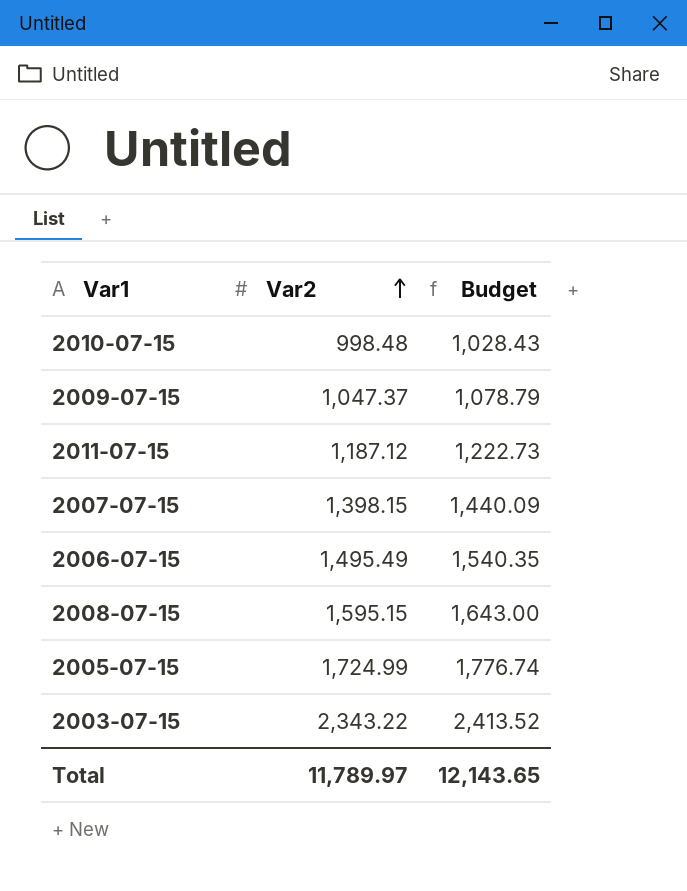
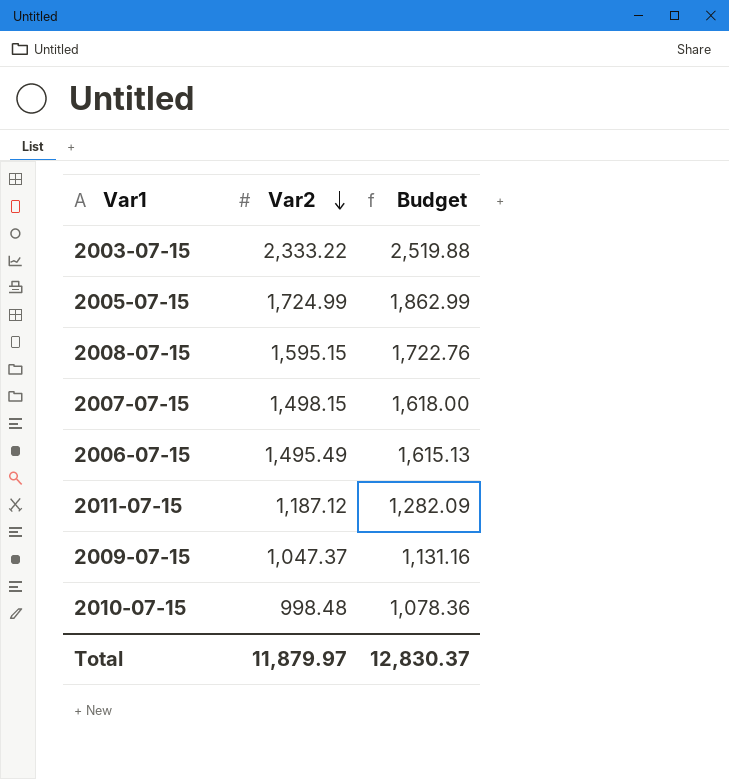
row order: Var2 ascending -> Var2 descending
column Budget | formula: [Var2] * 1.03 -> [Var2] * 1.08
2003-07-15 | Var2: 2,343.22 -> 2,333.22
2007-07-15 | Var2: 1,398.15 -> 1,498.15
Total | Var2: 11,789.97 -> 11,879.97
Total | Budget: 12,143.65 -> 12,830.37

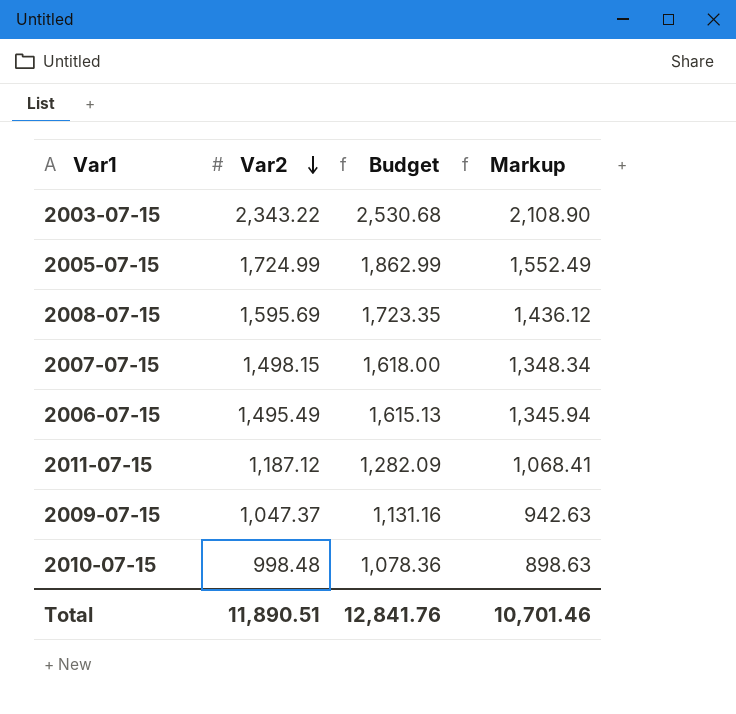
column Markup | formula: none -> [Var2] * 0.9
2003-07-15 | Var2: 2,333.22 -> 2,343.22
2003-07-15 | Budget: 2,519.88 -> 2,530.68
2008-07-15 | Var2: 1,595.15 -> 1,595.69
2008-07-15 | Budget: 1,722.76 -> 1,723.35
Total | Var2: 11,879.97 -> 11,890.51
Total | Budget: 12,830.37 -> 12,841.76

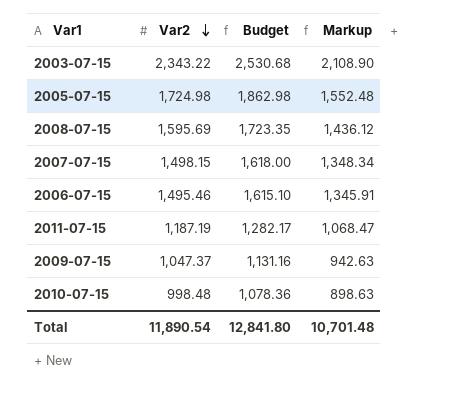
2005-07-15 | Var2: 1,724.99 -> 1,724.98
2005-07-15 | Budget: 1,862.99 -> 1,862.98
2005-07-15 | Markup: 1,552.49 -> 1,552.48
2006-07-15 | Var2: 1,495.49 -> 1,495.46
2006-07-15 | Budget: 1,615.13 -> 1,615.10
2006-07-15 | Markup: 1,345.94 -> 1,345.91
2011-07-15 | Var2: 1,187.12 -> 1,187.19
2011-07-15 | Budget: 1,282.09 -> 1,282.17
2011-07-15 | Markup: 1,068.41 -> 1,068.47
Total | Var2: 11,890.51 -> 11,890.54
Total | Budget: 12,841.76 -> 12,841.80
Total | Markup: 10,701.46 -> 10,701.48

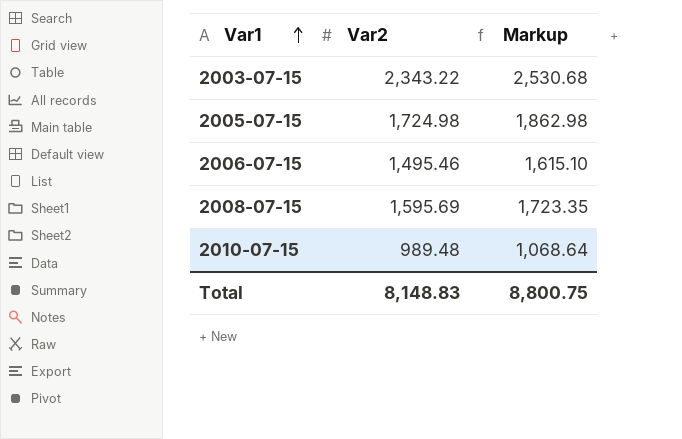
row order: Var2 descending -> Var1 ascending
column Budget | formula: [Var2] * 1.08 -> none
column Markup | formula: [Var2] * 0.9 -> [Var2] * 1.08
row 2007-07-15: 1,498.15 | 1,618.00 | 1,348.34 -> none
row 2011-07-15: 1,187.19 | 1,282.17 | 1,068.47 -> none
row 2009-07-15: 1,047.37 | 1,131.16 | 942.63 -> none
2010-07-15 | Var2: 998.48 -> 989.48
Total | Var2: 11,890.54 -> 8,148.83
Total | Markup: 10,701.48 -> 8,800.75

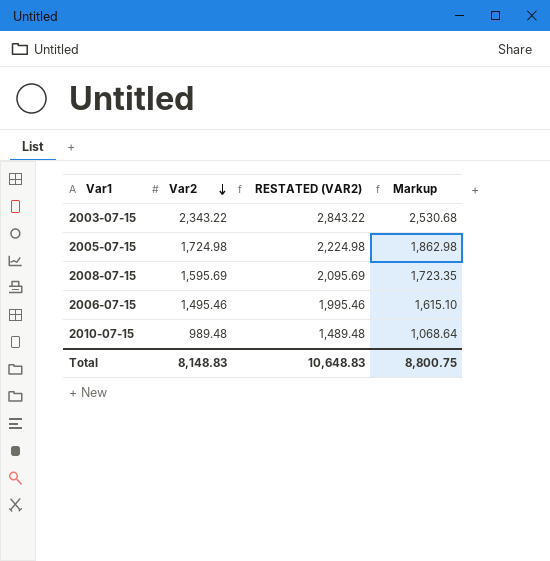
row order: Var1 ascending -> Var2 descending
column RESTATED (VAR2) | formula: none -> [Var2] + 500

